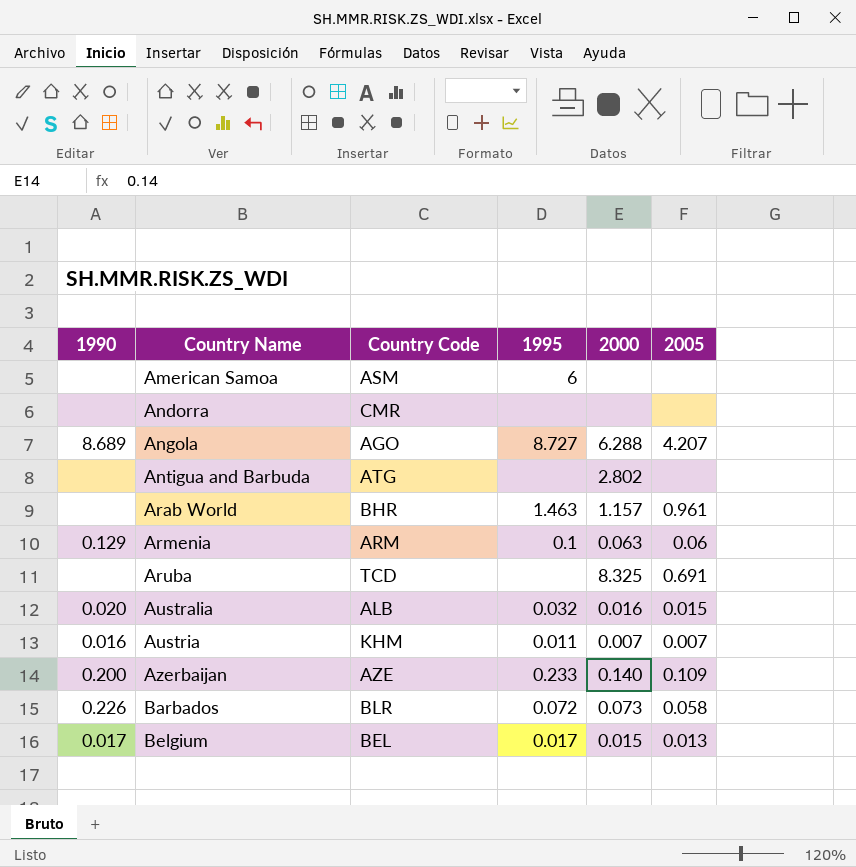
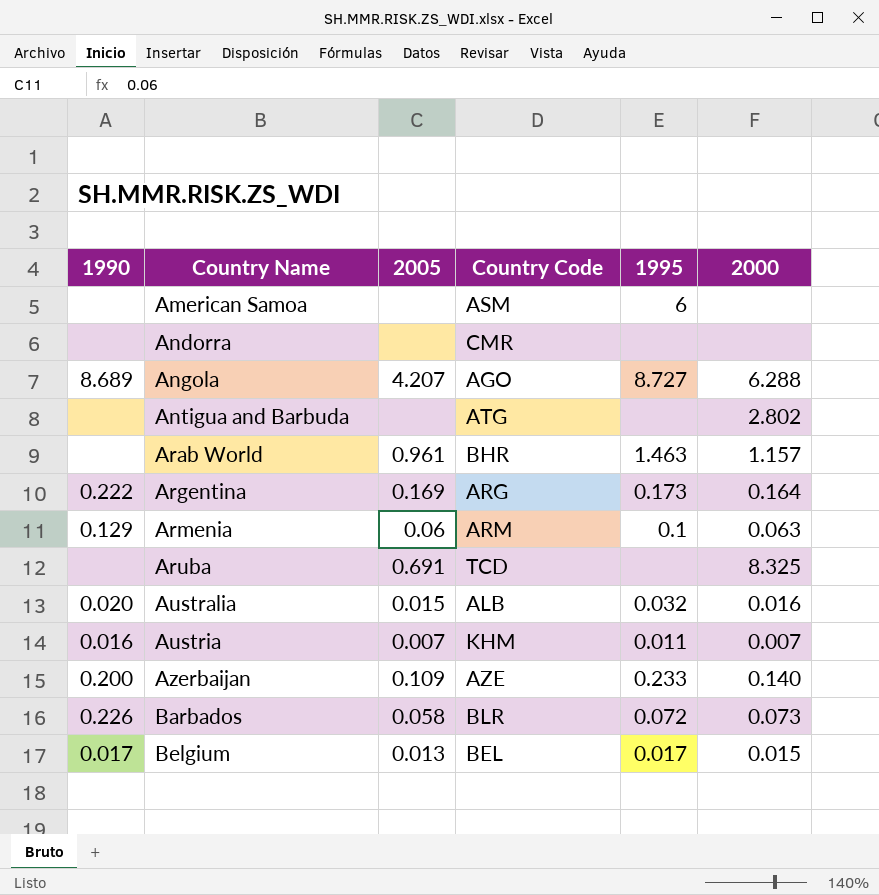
column 2005 | position: 6 -> 3
row Argentina: none -> 0.222 | 0.169 | ARG | 0.173 | 0.164

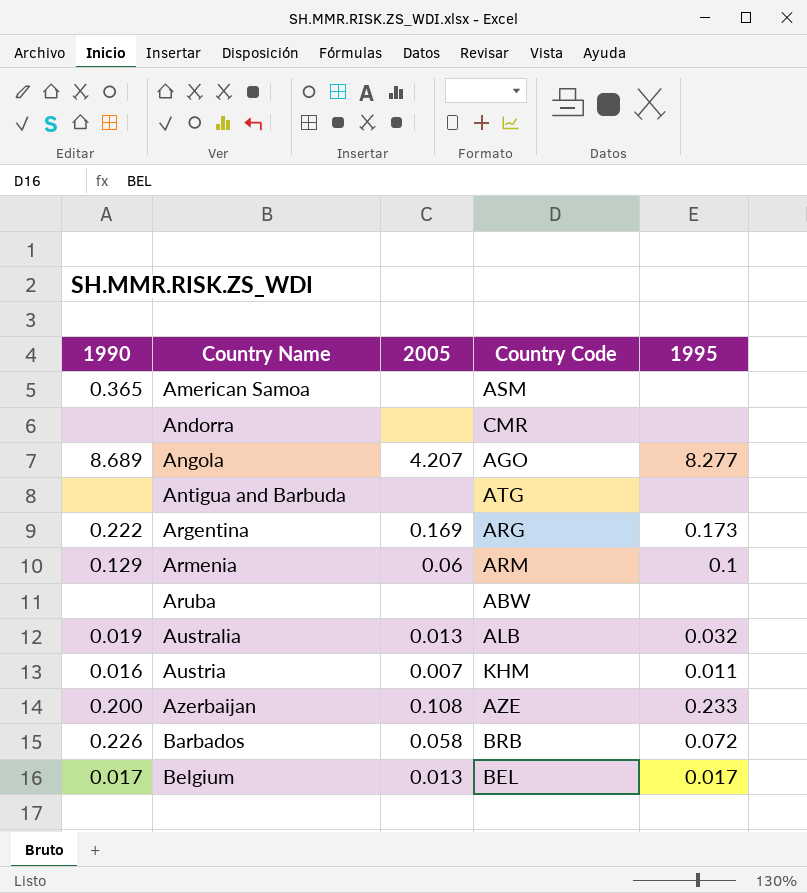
column 2000 | position: 6 -> none
row Arab World: none | 0.961 | BHR | 1.463 | 1.157 -> none
American Samoa | 1990: none -> 0.365
American Samoa | 1995: 6 -> none
Angola | 1995: 8.727 -> 8.277
Aruba | 2005: 0.691 -> none
Aruba | Country Code: TCD -> ABW
Australia | 1990: 0.020 -> 0.019
Australia | 2005: 0.015 -> 0.013
Azerbaijan | 2005: 0.109 -> 0.108
Barbados | Country Code: BLR -> BRB

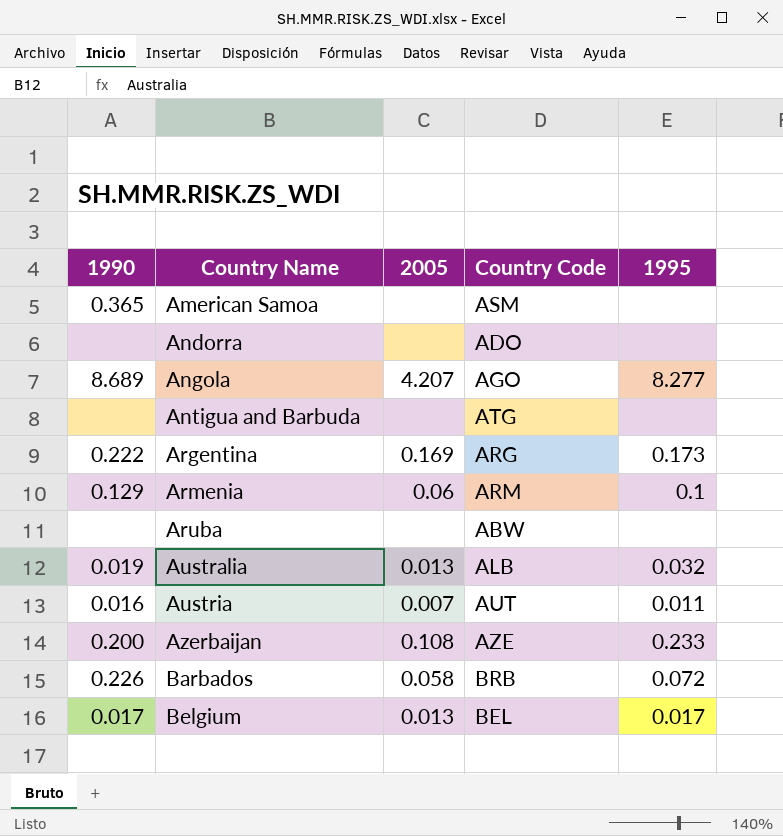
Andorra | Country Code: CMR -> ADO
Austria | Country Code: KHM -> AUT

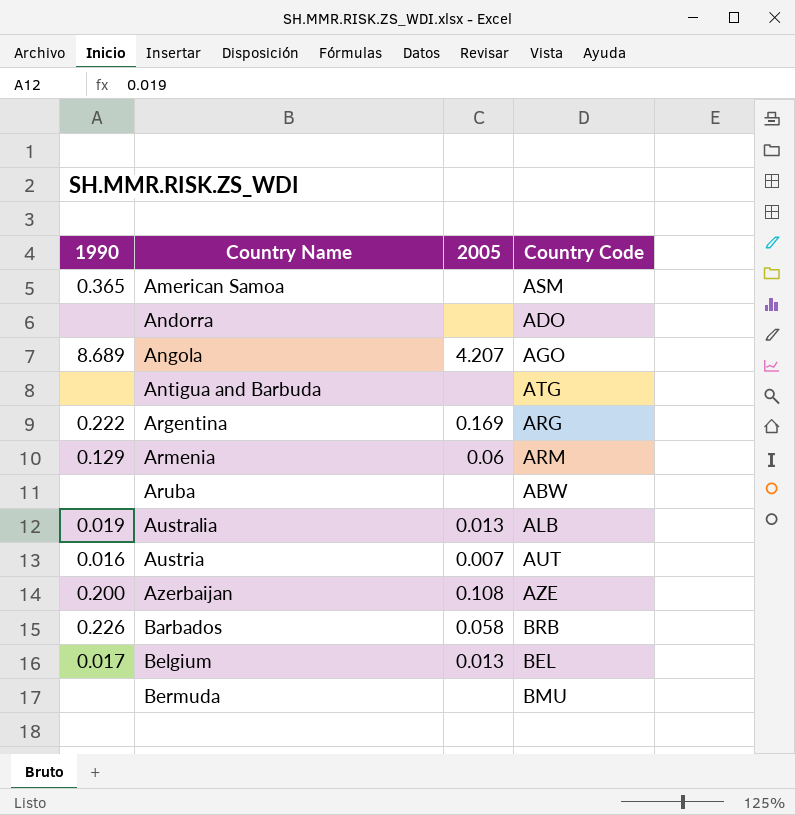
column 1995 | position: 5 -> none
row Bermuda: none -> none | none | BMU

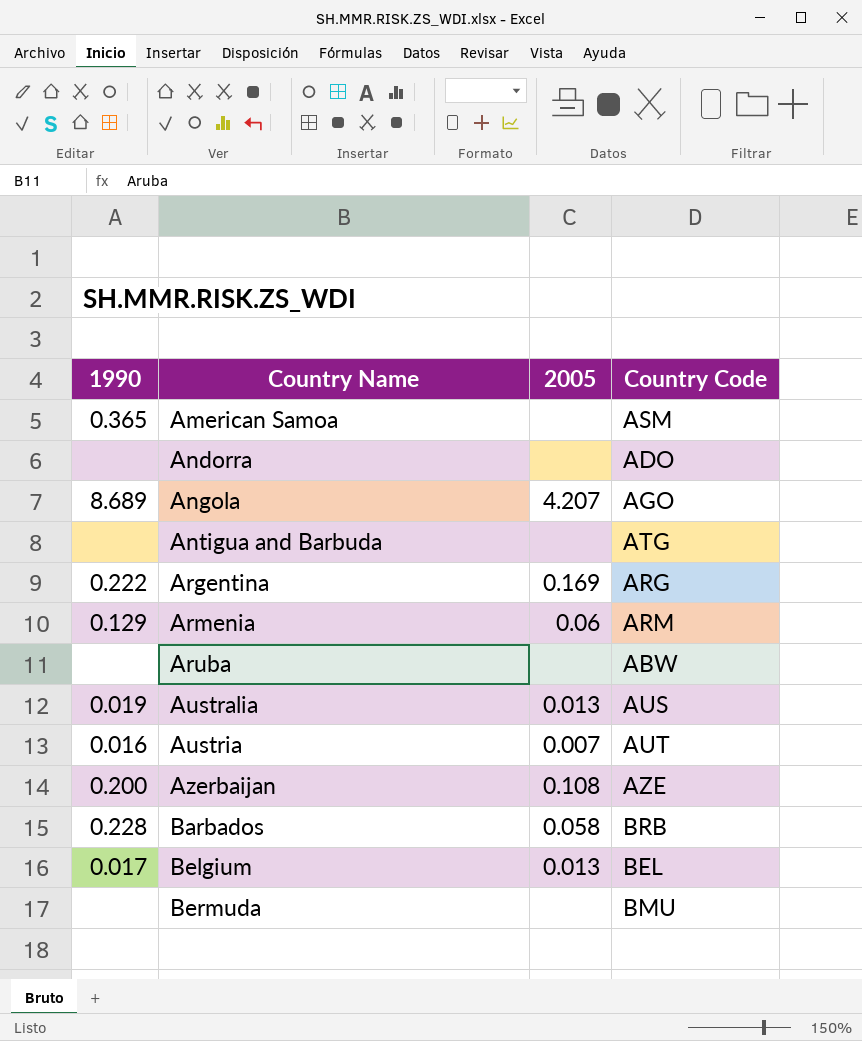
Australia | Country Code: ALB -> AUS
Barbados | 1990: 0.226 -> 0.228

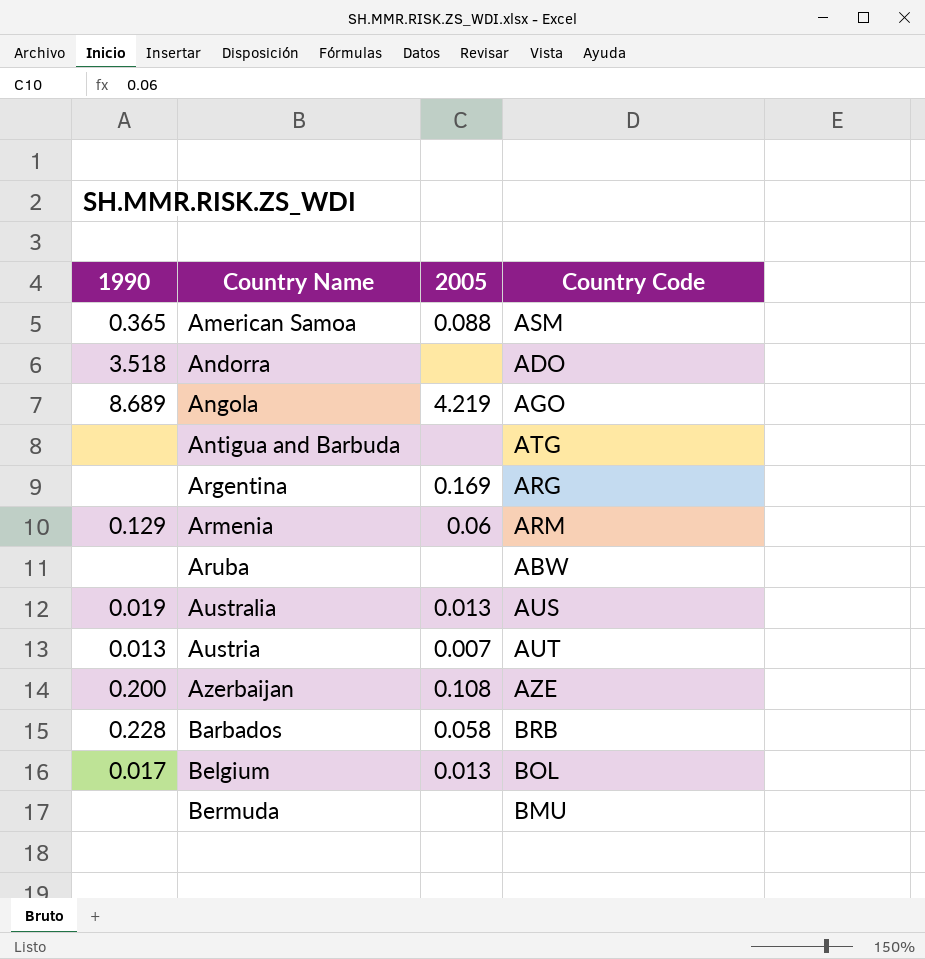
American Samoa | 2005: none -> 0.088
Andorra | 1990: none -> 3.518
Angola | 2005: 4.207 -> 4.219
Argentina | 1990: 0.222 -> none
Austria | 1990: 0.016 -> 0.013
Belgium | Country Code: BEL -> BOL

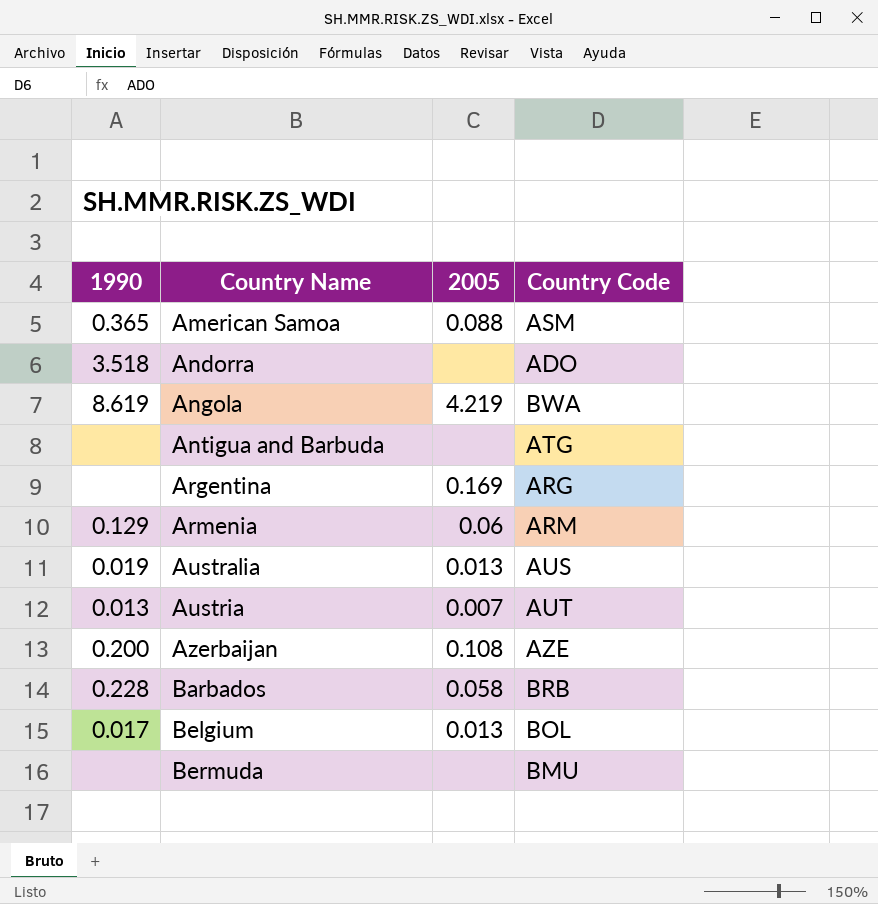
row Aruba: none | none | ABW -> none
Angola | 1990: 8.689 -> 8.619
Angola | Country Code: AGO -> BWA

